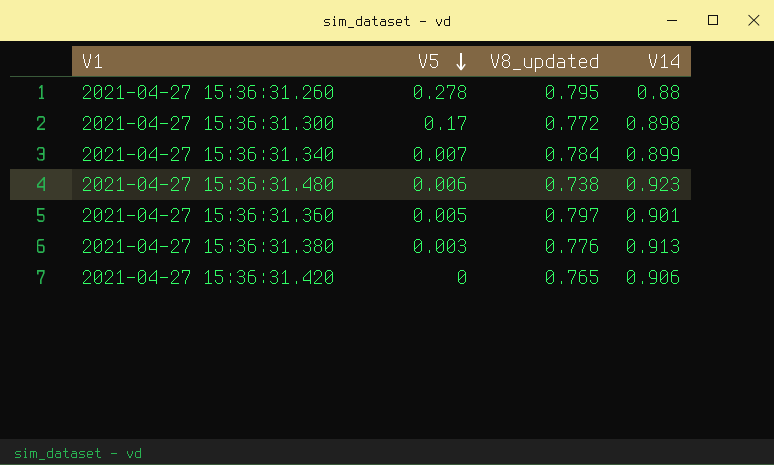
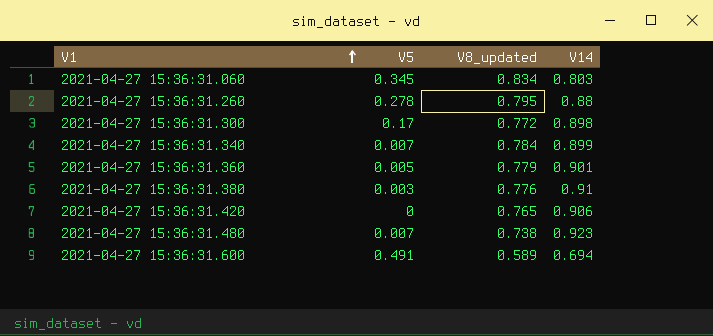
row order: V5 descending -> V1 ascending
row 2021-04-27 15:36:31.060: none -> 0.345 | 0.834 | 0.803
2021-04-27 15:36:31.360 | V8_updated: 0.797 -> 0.779
2021-04-27 15:36:31.380 | V14: 0.913 -> 0.91
2021-04-27 15:36:31.480 | V5: 0.006 -> 0.007
row 2021-04-27 15:36:31.600: none -> 0.491 | 0.589 | 0.694

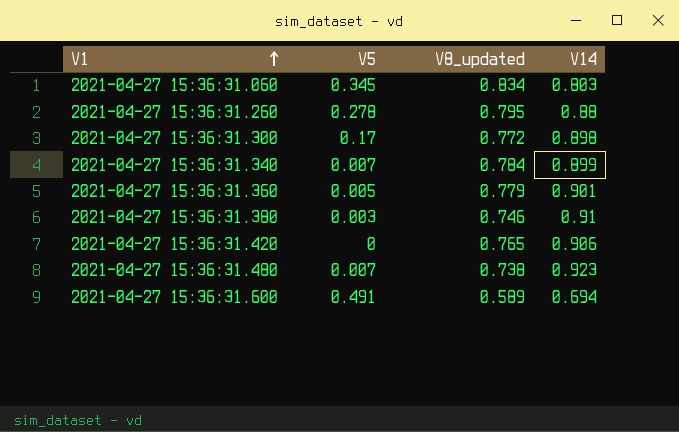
2021-04-27 15:36:31.380 | V8_updated: 0.776 -> 0.746

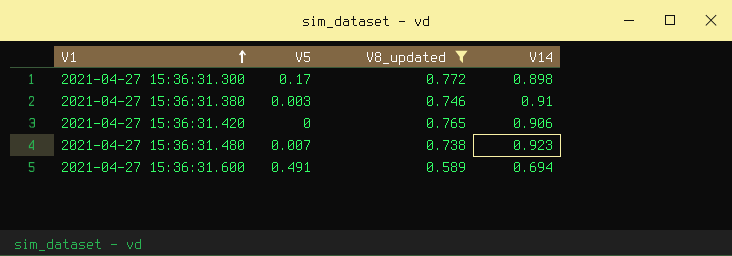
filter: none -> V8_updated <= 0.772

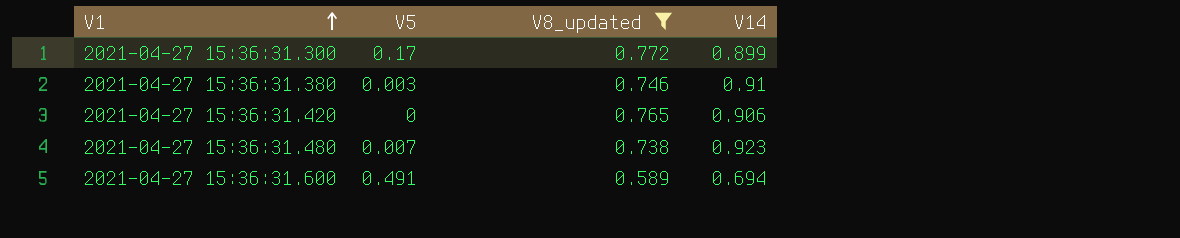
2021-04-27 15:36:31.300 | V14: 0.898 -> 0.899

